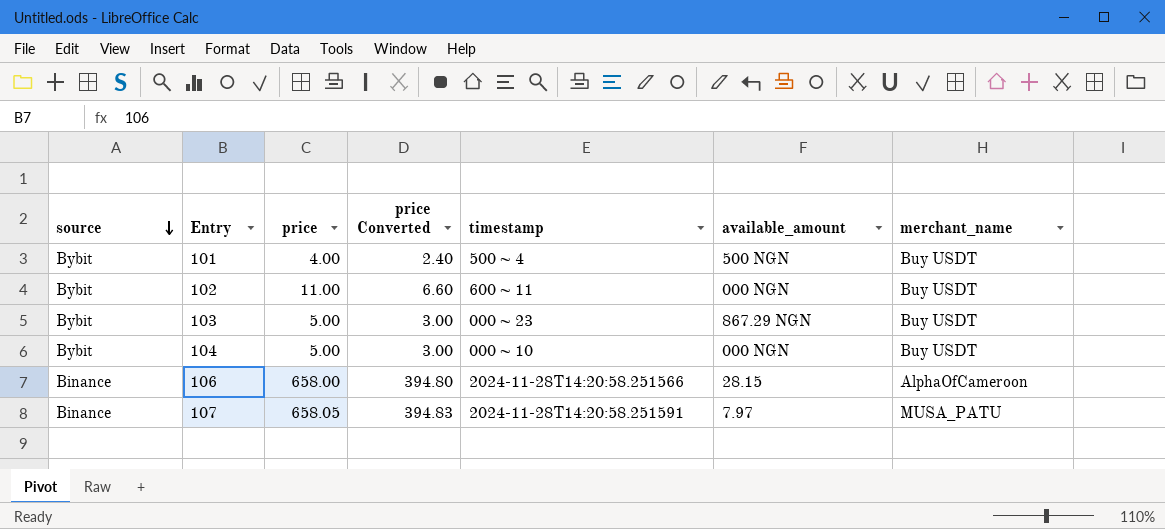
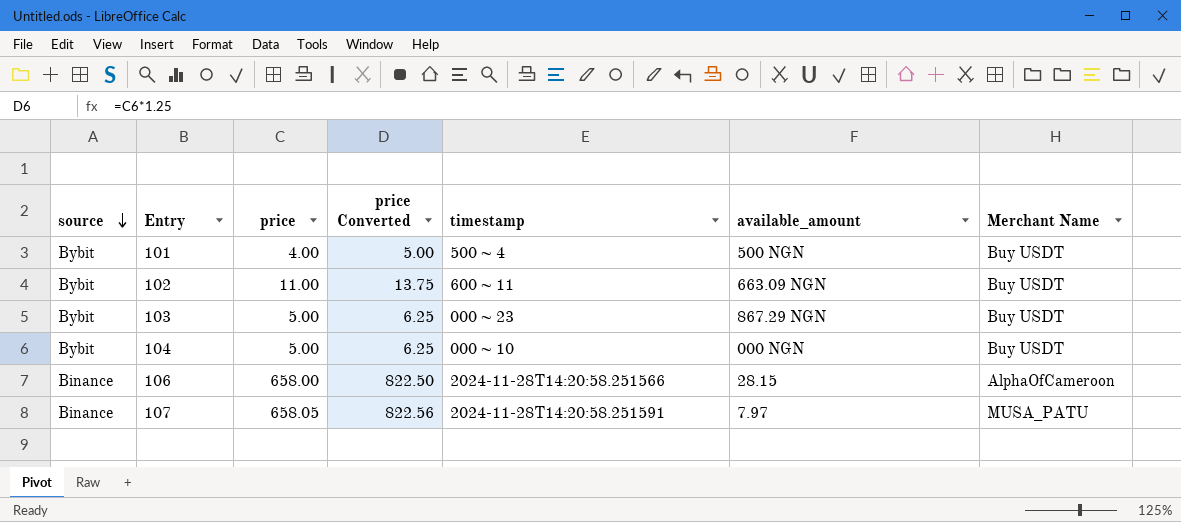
column price Converted | formula: [price] * 0.6 -> [price] * 1.25
column name: merchant_name -> Merchant Name
102 | available_amount: 000 NGN -> 663.09 NGN

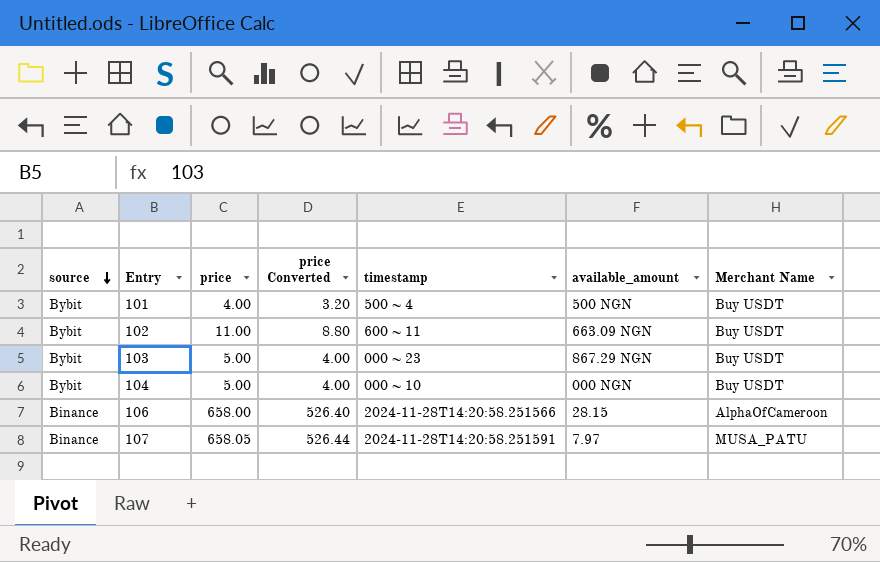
column price Converted | formula: [price] * 1.25 -> [price] * 0.8

